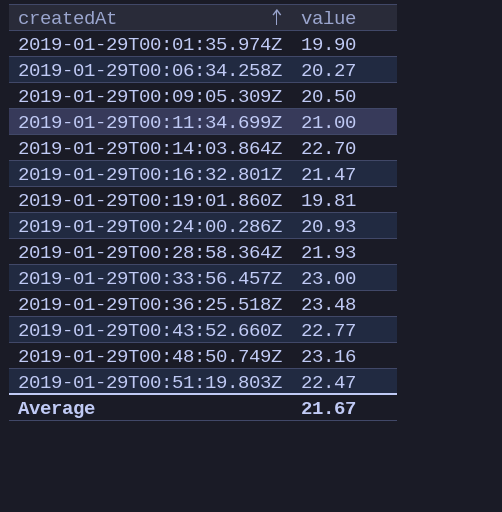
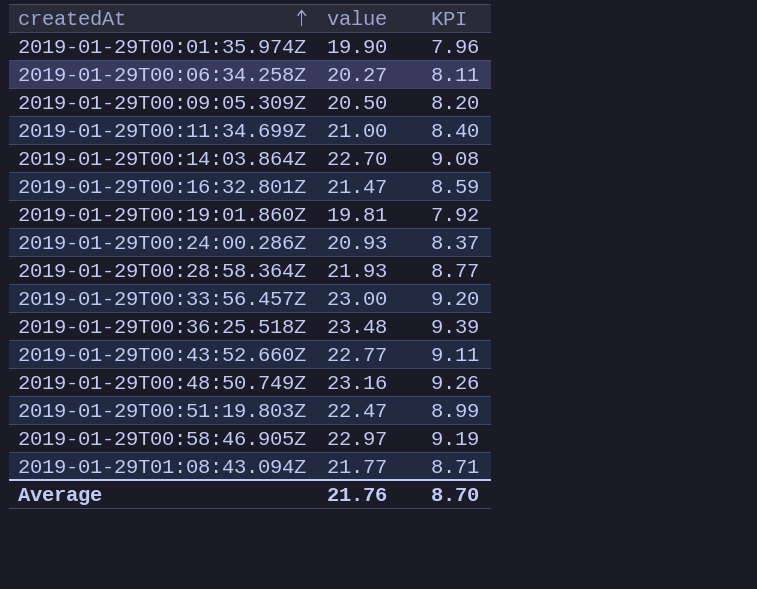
column KPI | formula: none -> [value] * 0.4
row 2019-01-29T00:58:46.905Z: none -> 22.97 | 9.19
row 2019-01-29T01:08:43.094Z: none -> 21.77 | 8.71
Average | value: 21.67 -> 21.76

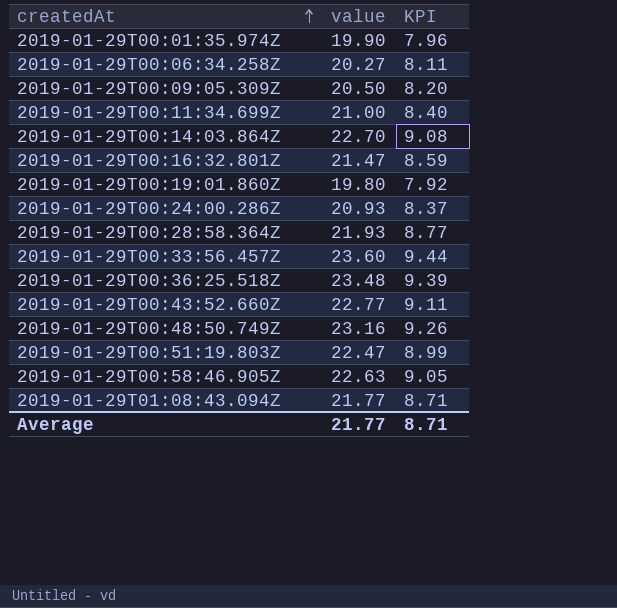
2019-01-29T00:19:01.860Z | value: 19.81 -> 19.80
2019-01-29T00:33:56.457Z | value: 23.00 -> 23.60
2019-01-29T00:33:56.457Z | KPI: 9.20 -> 9.44
2019-01-29T00:58:46.905Z | value: 22.97 -> 22.63
2019-01-29T00:58:46.905Z | KPI: 9.19 -> 9.05
Average | value: 21.76 -> 21.77
Average | KPI: 8.70 -> 8.71

